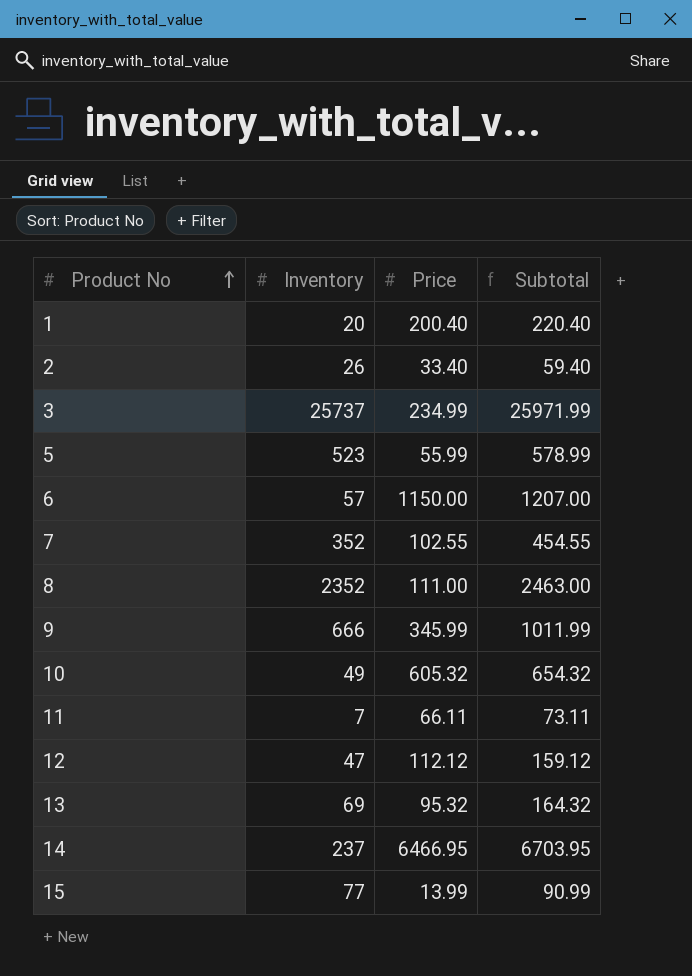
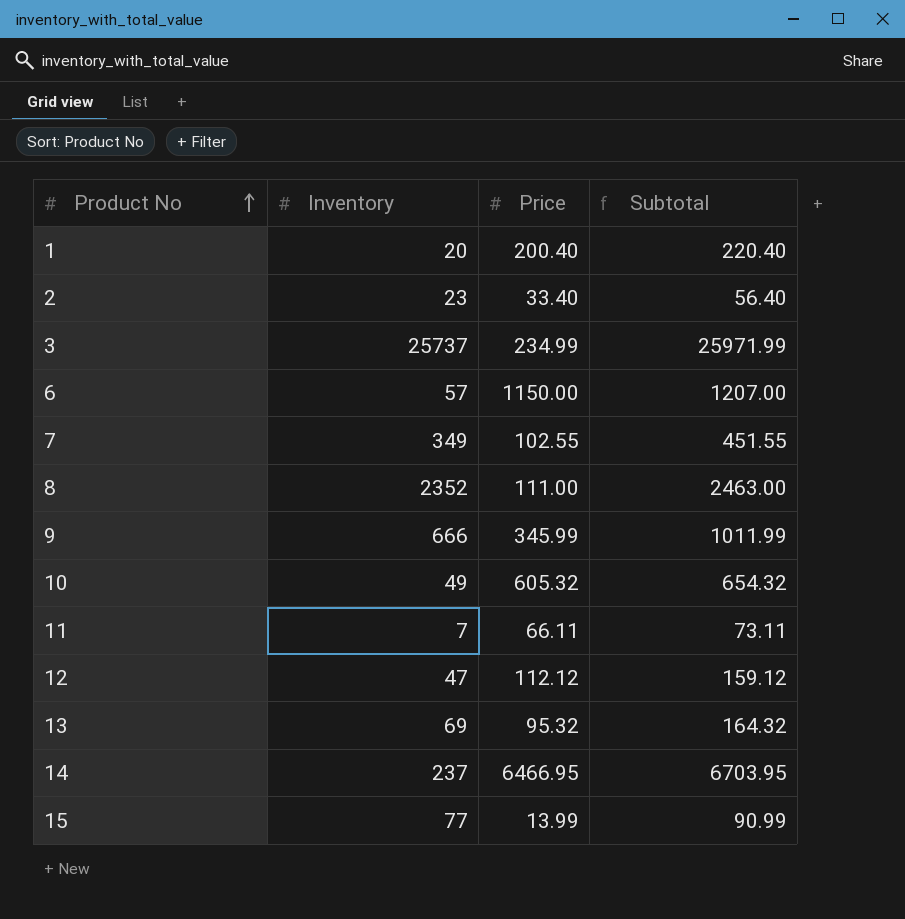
row 5: 523 | 55.99 | 578.99 -> none
2 | Inventory: 26 -> 23
2 | Subtotal: 59.40 -> 56.40
7 | Inventory: 352 -> 349
7 | Subtotal: 454.55 -> 451.55

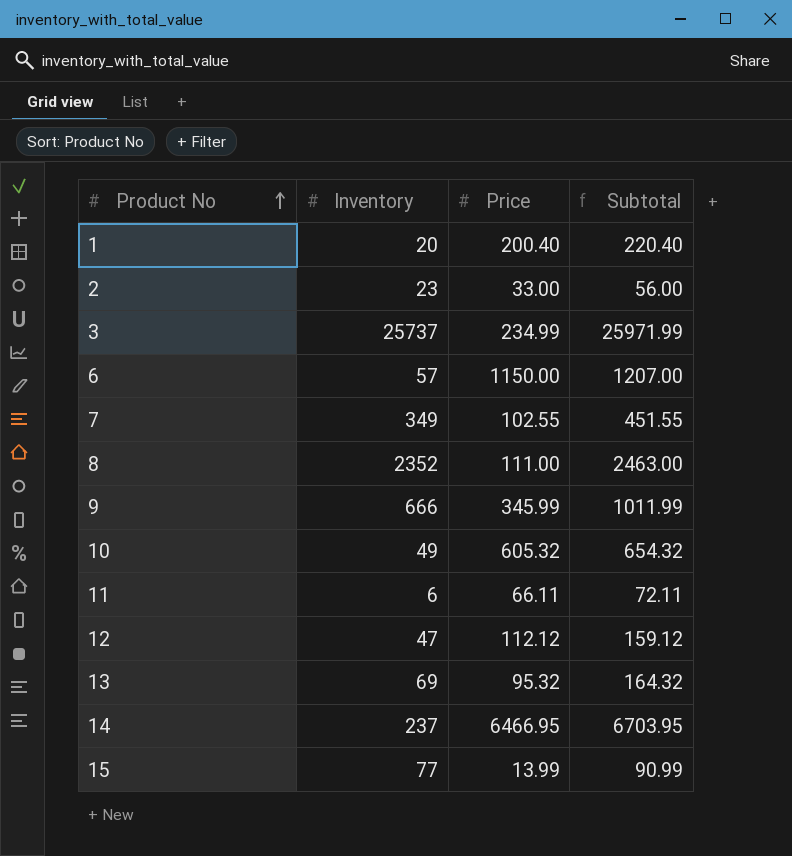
2 | Price: 33.40 -> 33.00
2 | Subtotal: 56.40 -> 56.00
11 | Inventory: 7 -> 6
11 | Subtotal: 73.11 -> 72.11

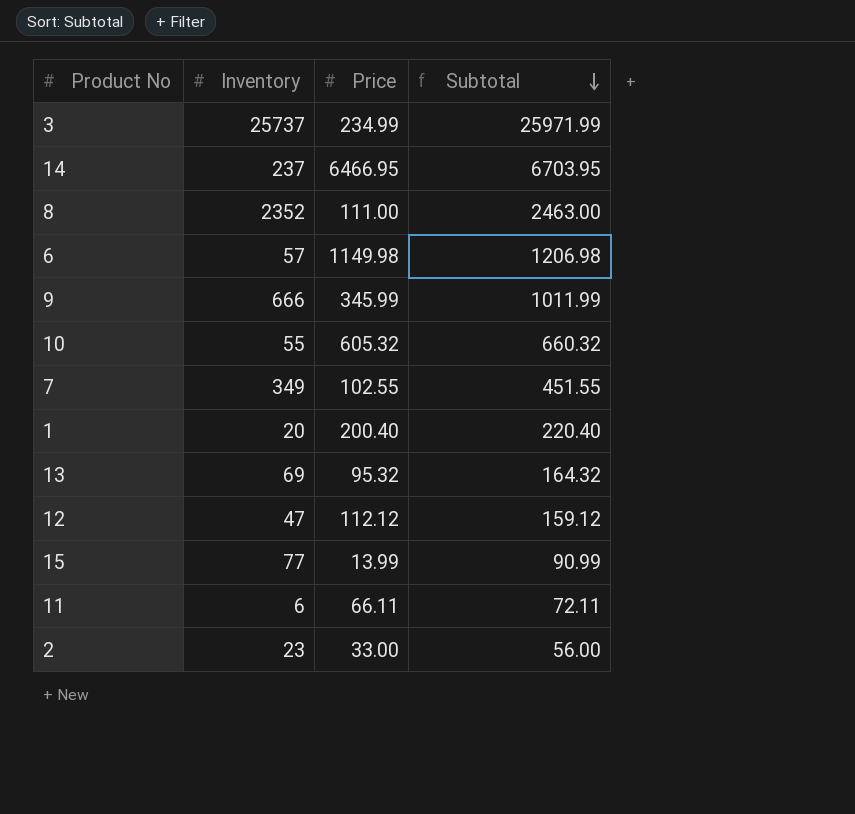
row order: Product No ascending -> Subtotal descending
6 | Price: 1150.00 -> 1149.98
6 | Subtotal: 1207.00 -> 1206.98
10 | Inventory: 49 -> 55
10 | Subtotal: 654.32 -> 660.32

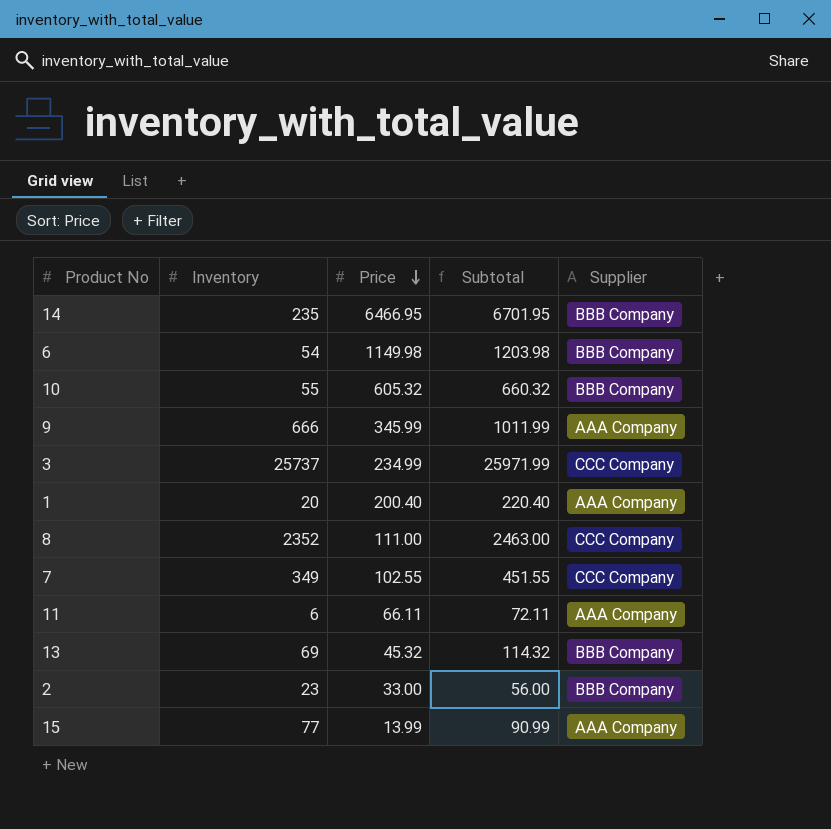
row order: Subtotal descending -> Price descending
column Supplier | position: none -> 5
row 12: 47 | 112.12 | 159.12 -> none
14 | Inventory: 237 -> 235
14 | Subtotal: 6703.95 -> 6701.95
6 | Inventory: 57 -> 54
6 | Subtotal: 1206.98 -> 1203.98
13 | Price: 95.32 -> 45.32
13 | Subtotal: 164.32 -> 114.32

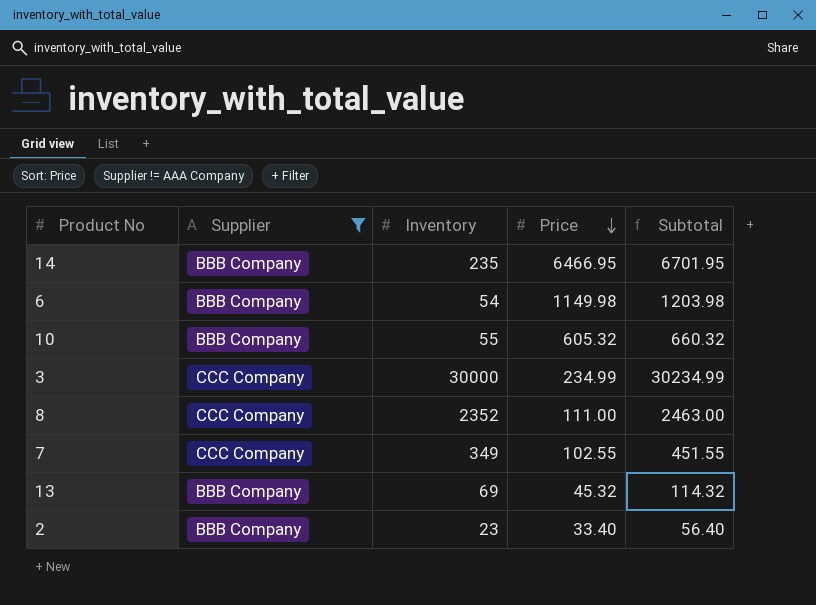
filter: none -> Supplier != AAA Company
column Supplier | position: 5 -> 2
3 | Inventory: 25737 -> 30000
3 | Subtotal: 25971.99 -> 30234.99
2 | Price: 33.00 -> 33.40
2 | Subtotal: 56.00 -> 56.40

